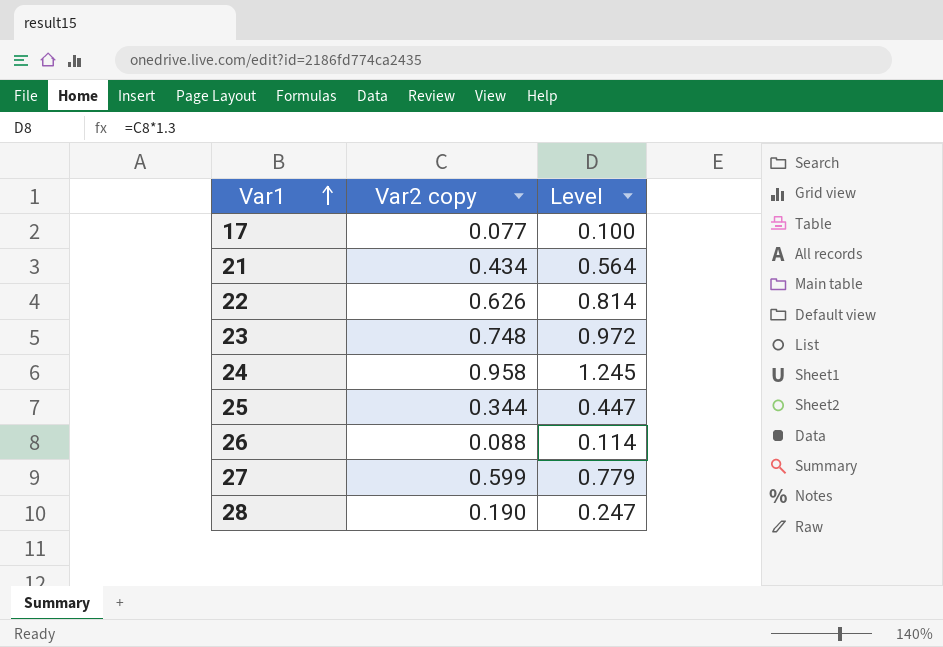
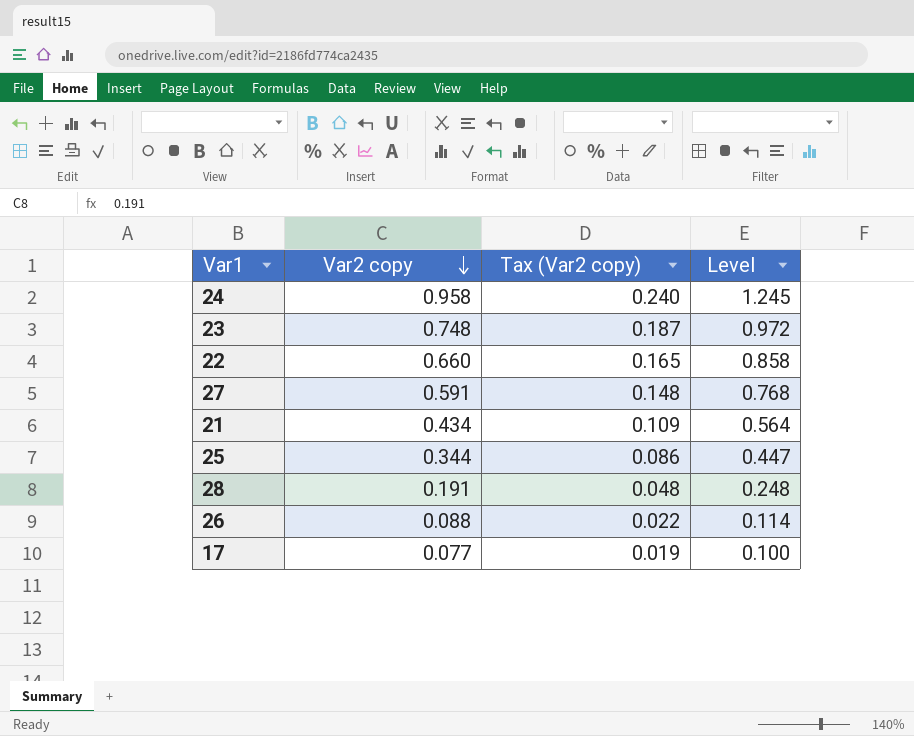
row order: Var1 ascending -> Var2 copy descending
column Tax (Var2 copy) | formula: none -> [Var2 copy] * 0.25
22 | Var2 copy: 0.626 -> 0.660
22 | Level: 0.814 -> 0.858
27 | Var2 copy: 0.599 -> 0.591
27 | Level: 0.779 -> 0.768
28 | Var2 copy: 0.190 -> 0.191
28 | Level: 0.247 -> 0.248

